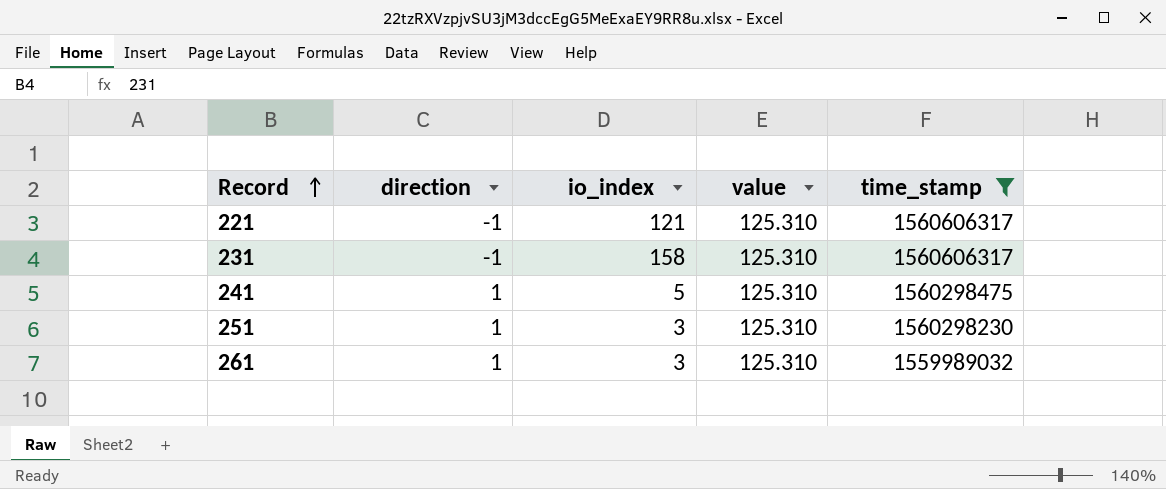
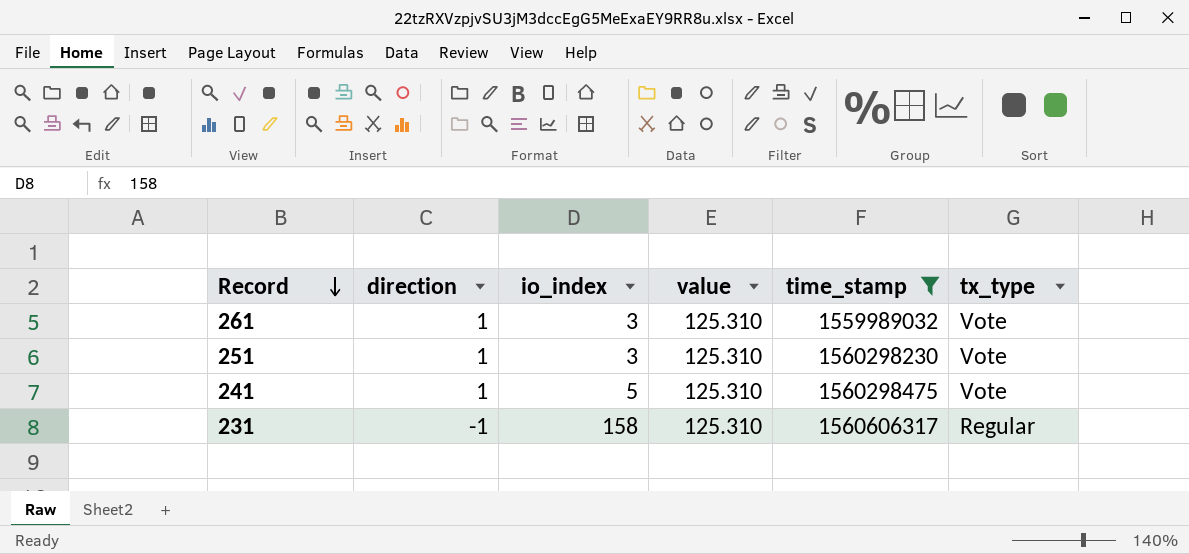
row order: Record ascending -> Record descending
column tx_type | position: none -> 6
row 221: -1 | 121 | 125.310 | 1560606317 -> none

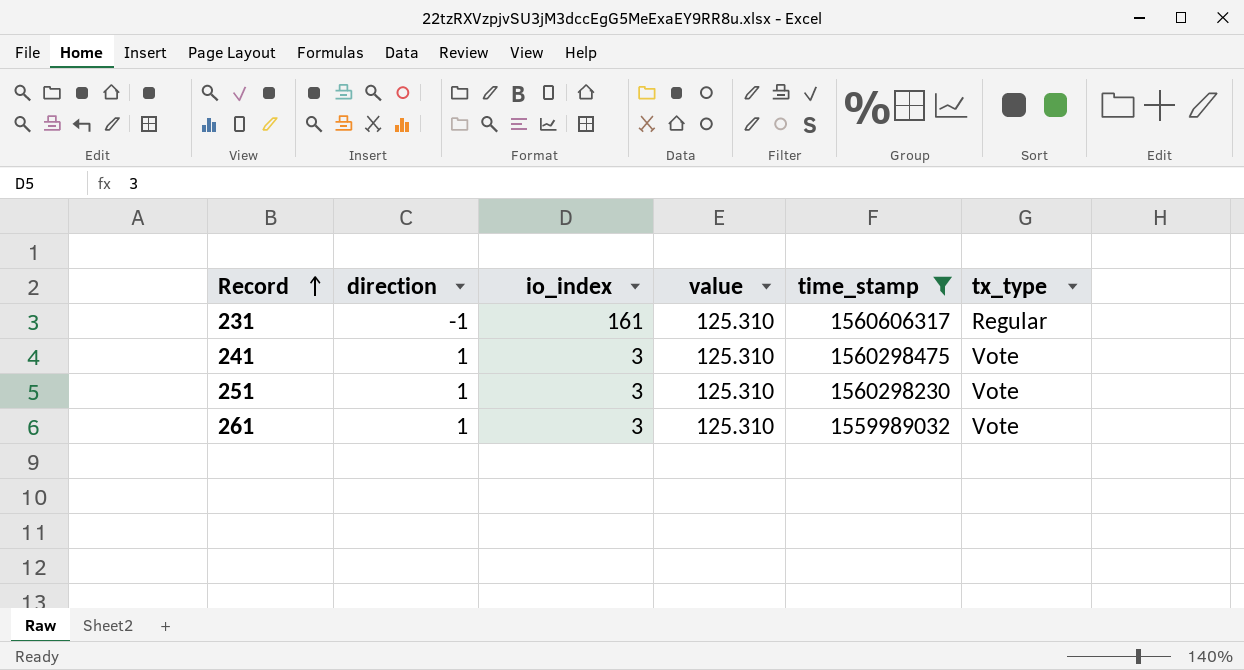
row order: Record descending -> Record ascending
231 | io_index: 158 -> 161
241 | io_index: 5 -> 3

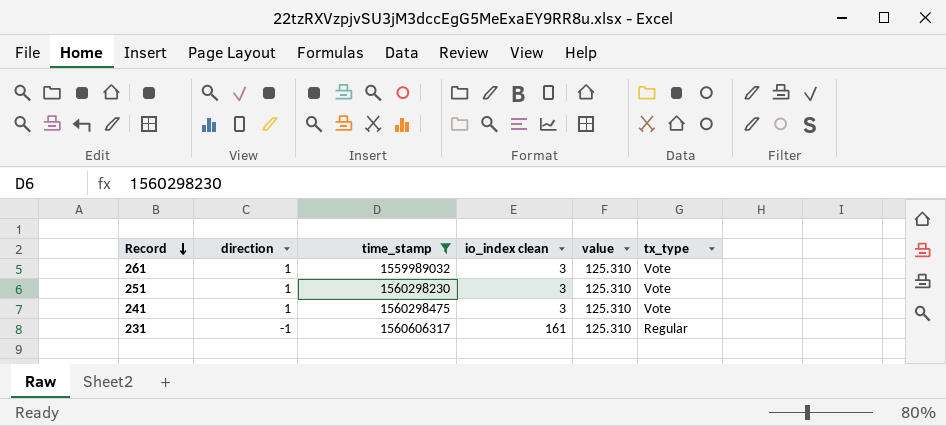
row order: Record ascending -> Record descending
column time_stamp | position: 5 -> 3
column name: io_index -> io_index clean

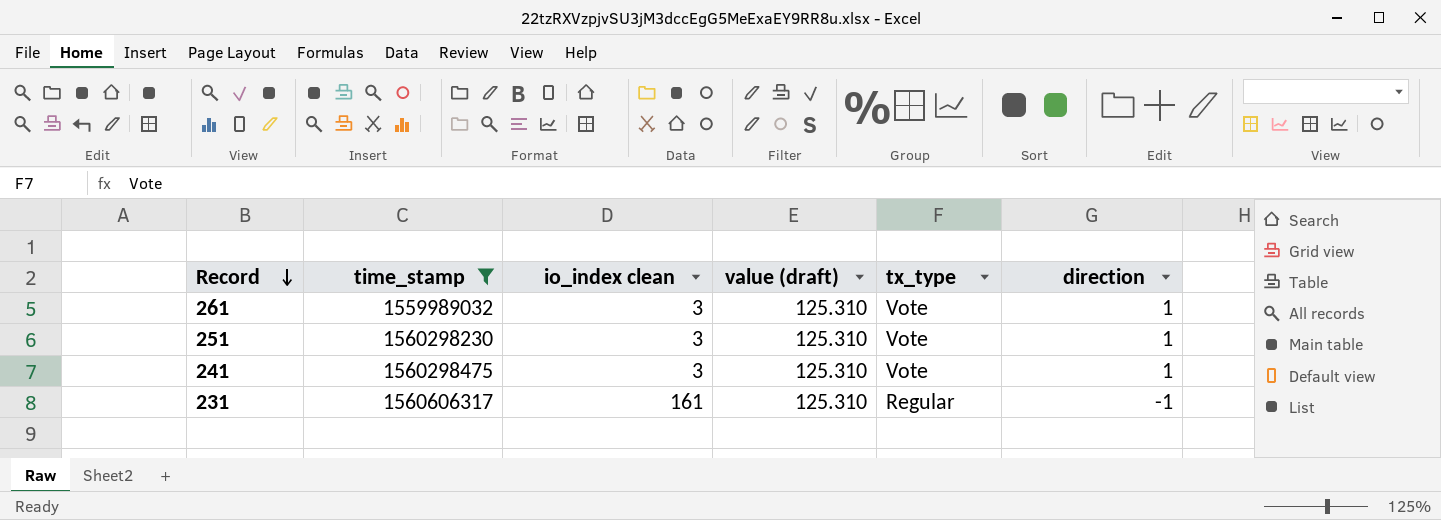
column name: value -> value (draft)
column direction | position: 2 -> 6

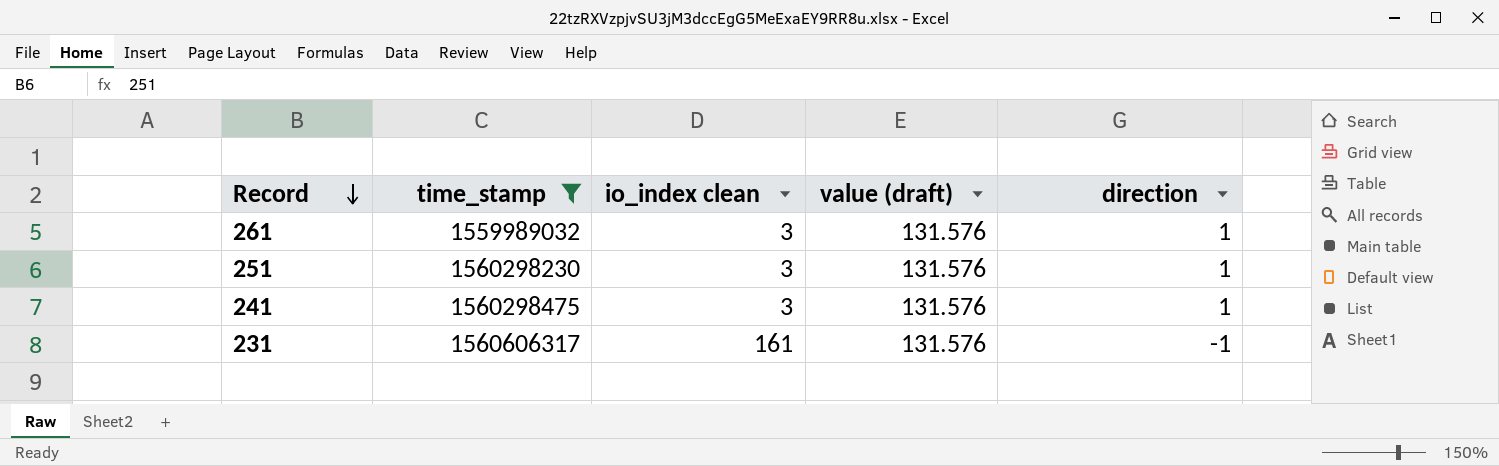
column tx_type | position: 5 -> none
261 | value (draft): 125.310 -> 131.576
251 | value (draft): 125.310 -> 131.576
241 | value (draft): 125.310 -> 131.576
231 | value (draft): 125.310 -> 131.576

